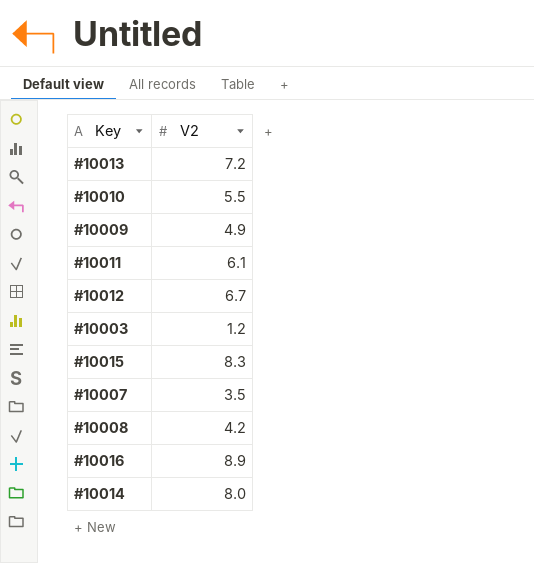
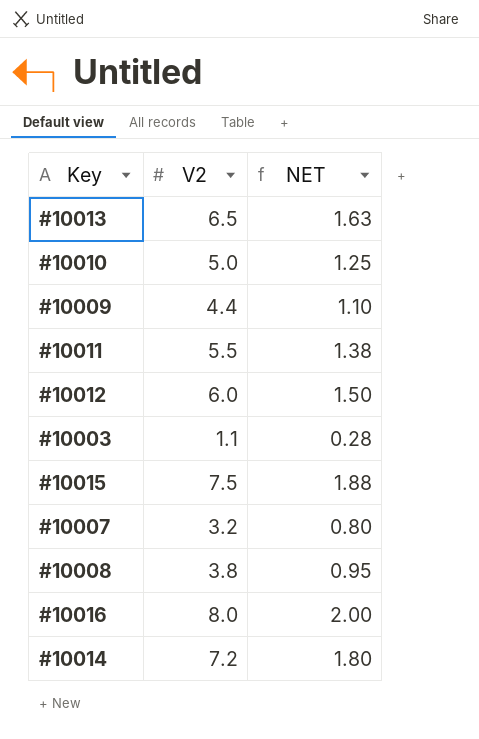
column NET | formula: none -> [V2] * 0.25
#10013 | V2: 7.2 -> 6.5
#10010 | V2: 5.5 -> 5.0
#10009 | V2: 4.9 -> 4.4
#10011 | V2: 6.1 -> 5.5
#10012 | V2: 6.7 -> 6.0
#10003 | V2: 1.2 -> 1.1
#10015 | V2: 8.3 -> 7.5
#10007 | V2: 3.5 -> 3.2
#10008 | V2: 4.2 -> 3.8
#10016 | V2: 8.9 -> 8.0
#10014 | V2: 8.0 -> 7.2

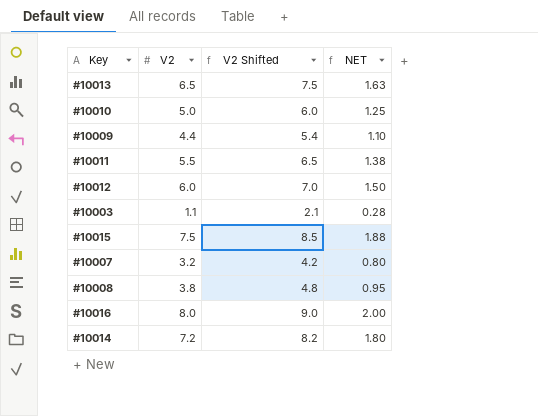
column V2 Shifted | formula: none -> [V2] + 1

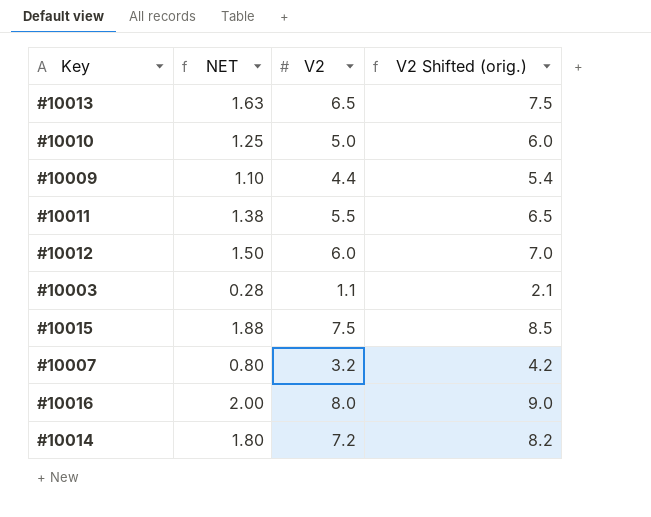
column NET | position: 4 -> 2
column name: V2 Shifted -> V2 Shifted (orig.)
row #10008: 3.8 | 4.8 | 0.95 -> none

